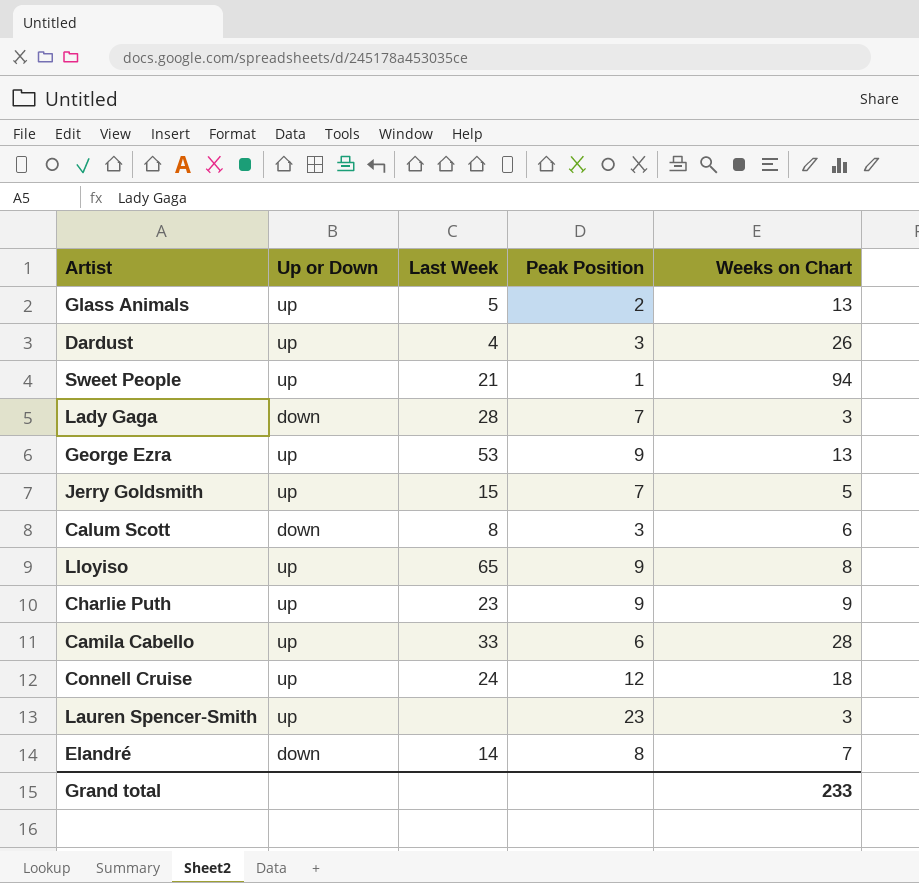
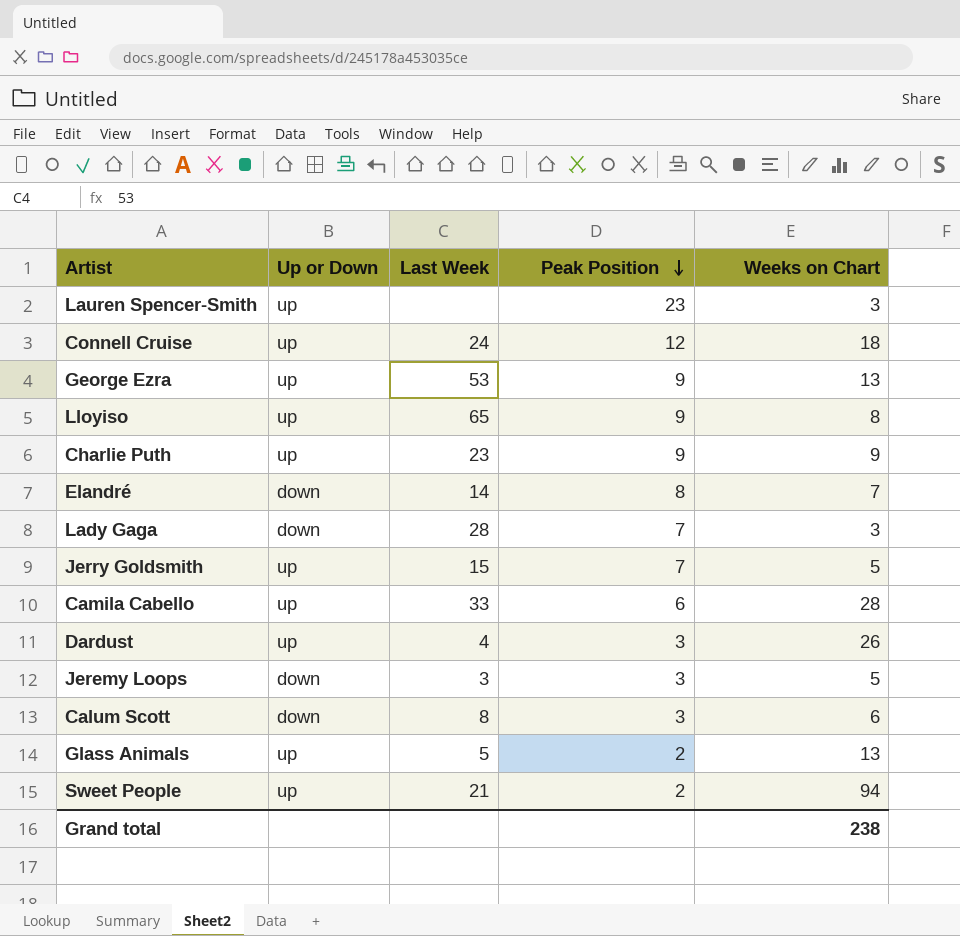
row order: none -> Peak Position descending
row Jeremy Loops: none -> down | 3 | 3 | 5
Sweet People | Peak Position: 1 -> 2
Grand total | Weeks on Chart: 233 -> 238

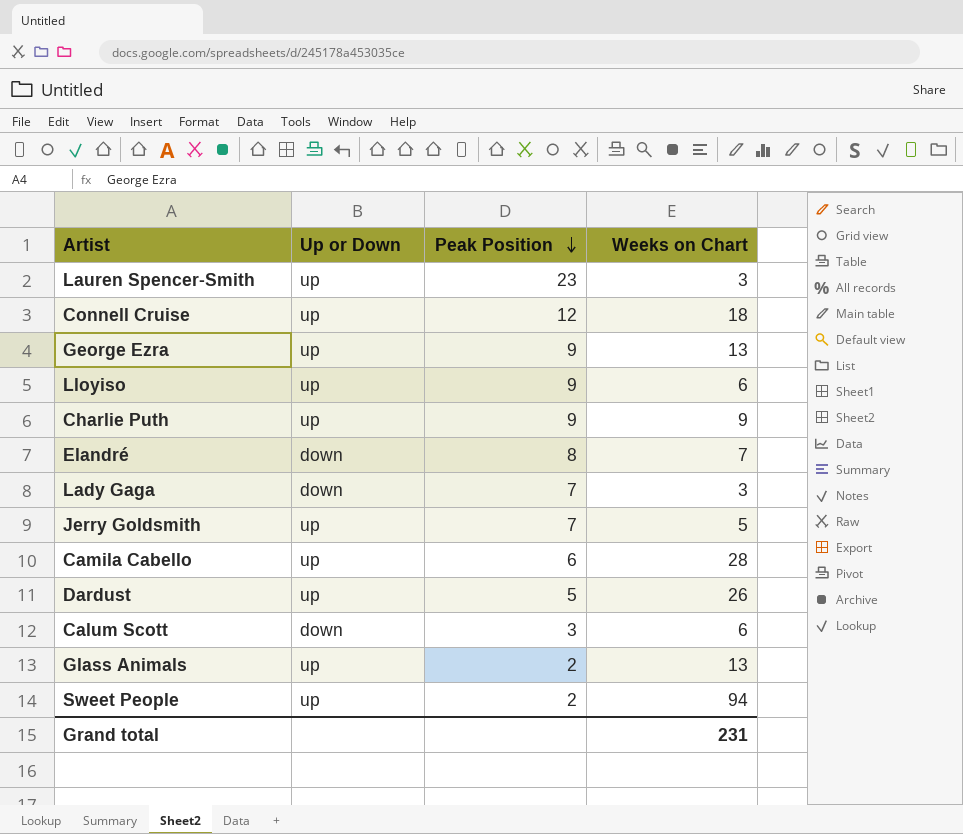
column Last Week | position: 3 -> none
row Jeremy Loops: down | 3 | 3 | 5 -> none
Lloyiso | Weeks on Chart: 8 -> 6
Dardust | Peak Position: 3 -> 5
Grand total | Weeks on Chart: 238 -> 231

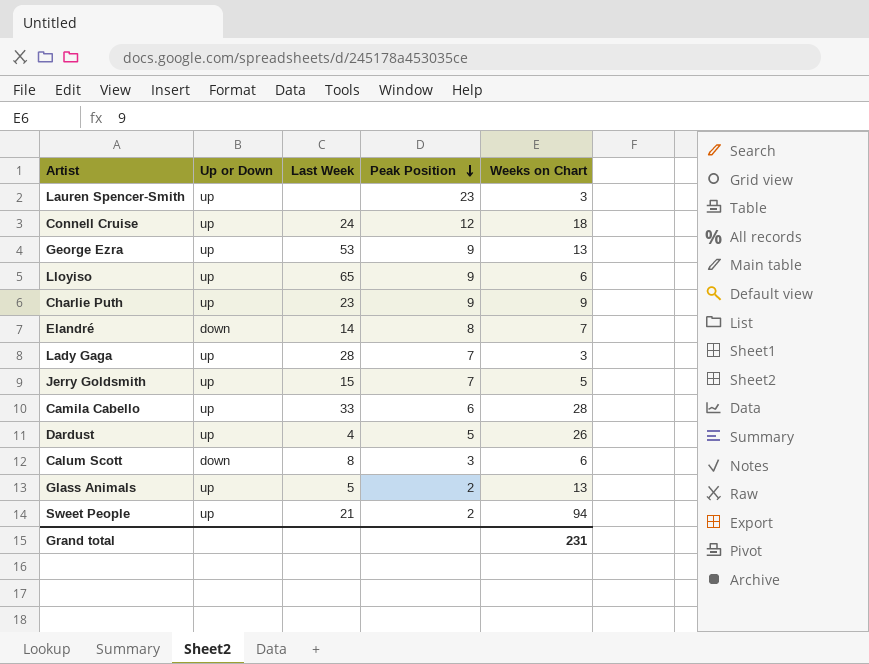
column Last Week | position: none -> 3
Lady Gaga | Up or Down: down -> up

